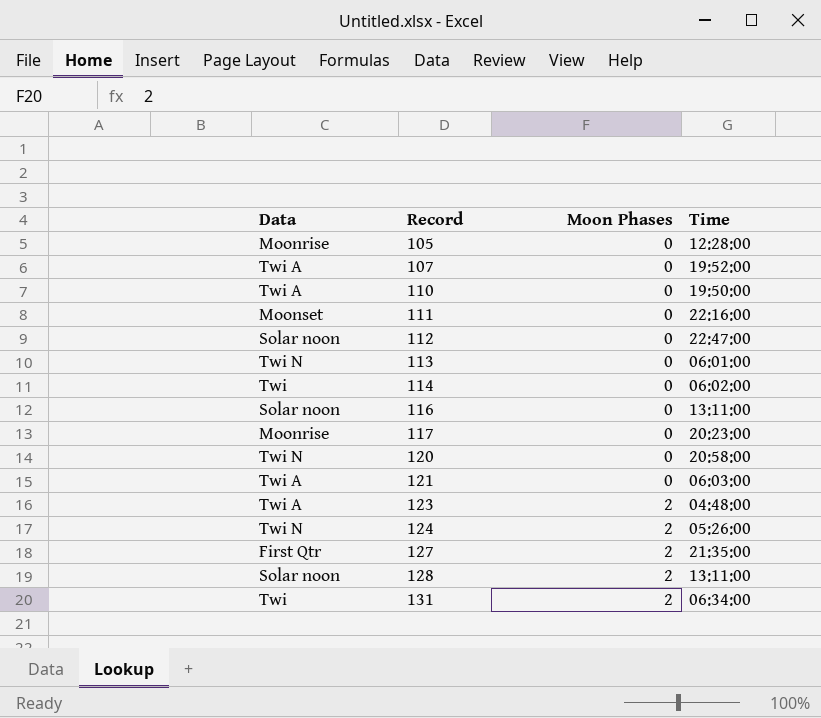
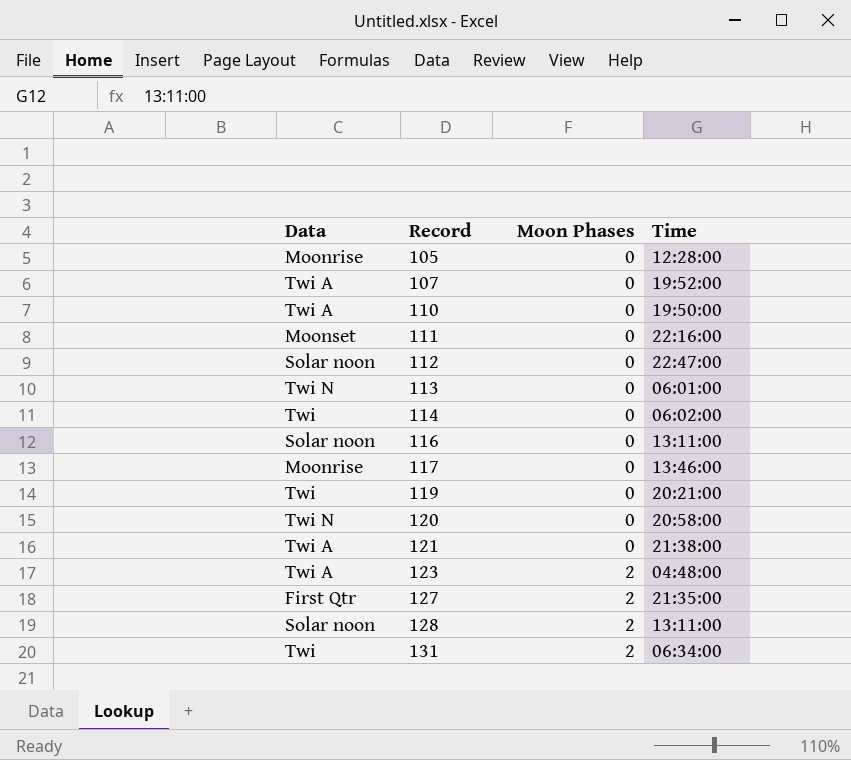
row 124: Twi N | 2 | 05:26:00 -> none
117 | Time: 20:23:00 -> 13:46:00
row 119: none -> Twi | 0 | 20:21:00
121 | Time: 06:03:00 -> 21:38:00

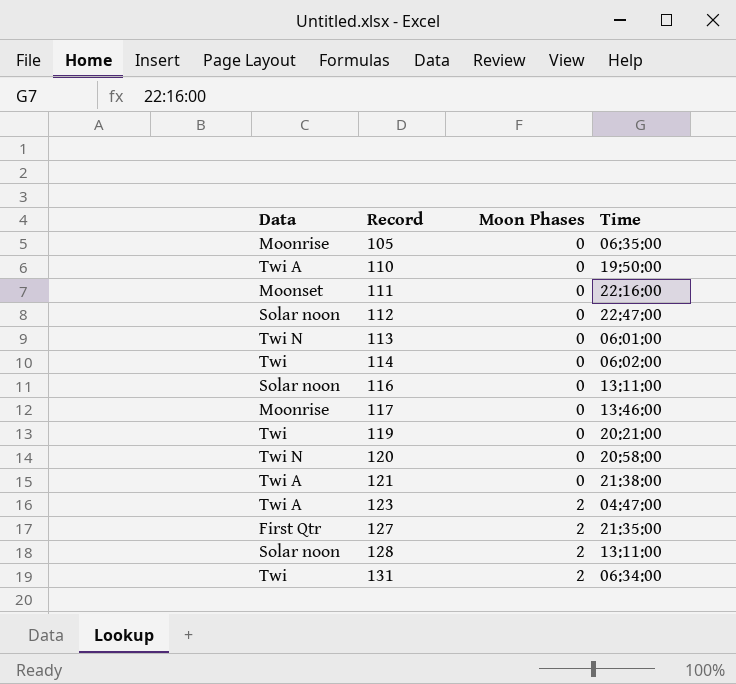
row 107: Twi A | 0 | 19:52:00 -> none
105 | Time: 12:28:00 -> 06:35:00
123 | Time: 04:48:00 -> 04:47:00

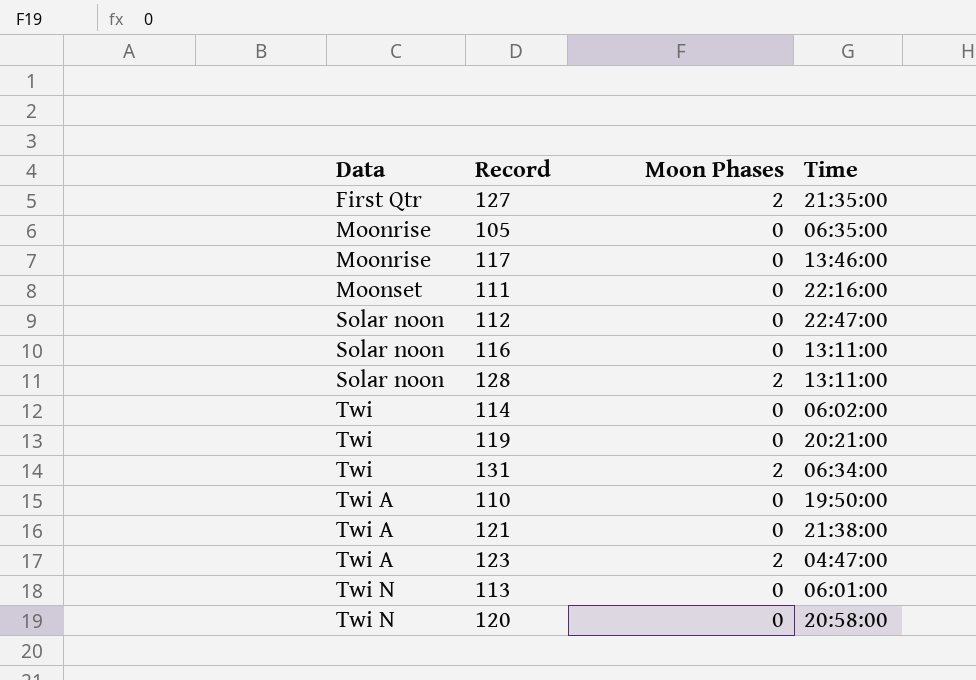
row order: Record ascending -> Data ascending

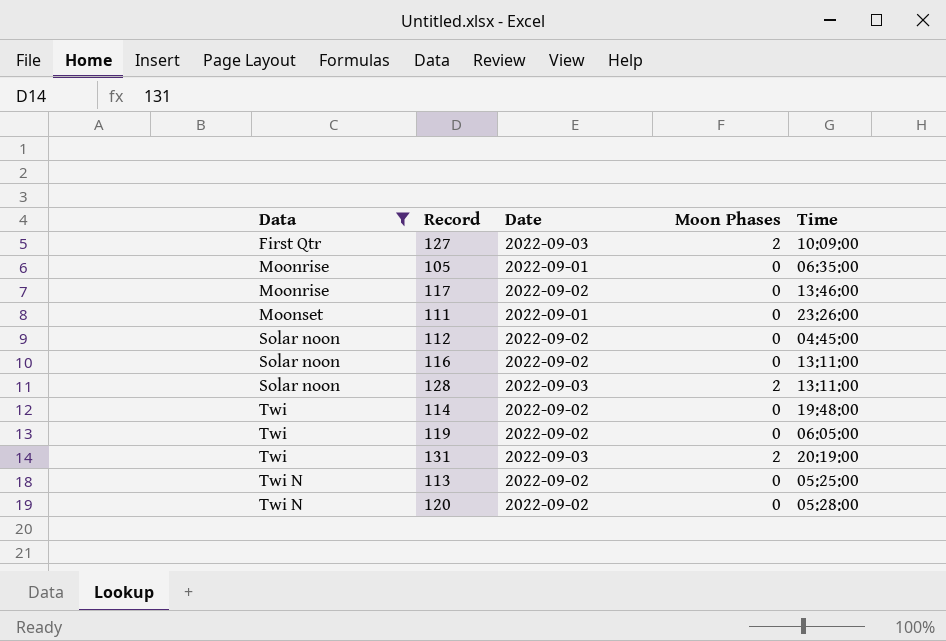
filter: none -> Data != Twi A
column Date | position: none -> 3
127 | Time: 21:35:00 -> 10:09:00
111 | Time: 22:16:00 -> 23:26:00
112 | Time: 22:47:00 -> 04:45:00
114 | Time: 06:02:00 -> 19:48:00
119 | Time: 20:21:00 -> 06:05:00
131 | Time: 06:34:00 -> 20:19:00
113 | Time: 06:01:00 -> 05:25:00
120 | Time: 20:58:00 -> 05:28:00

